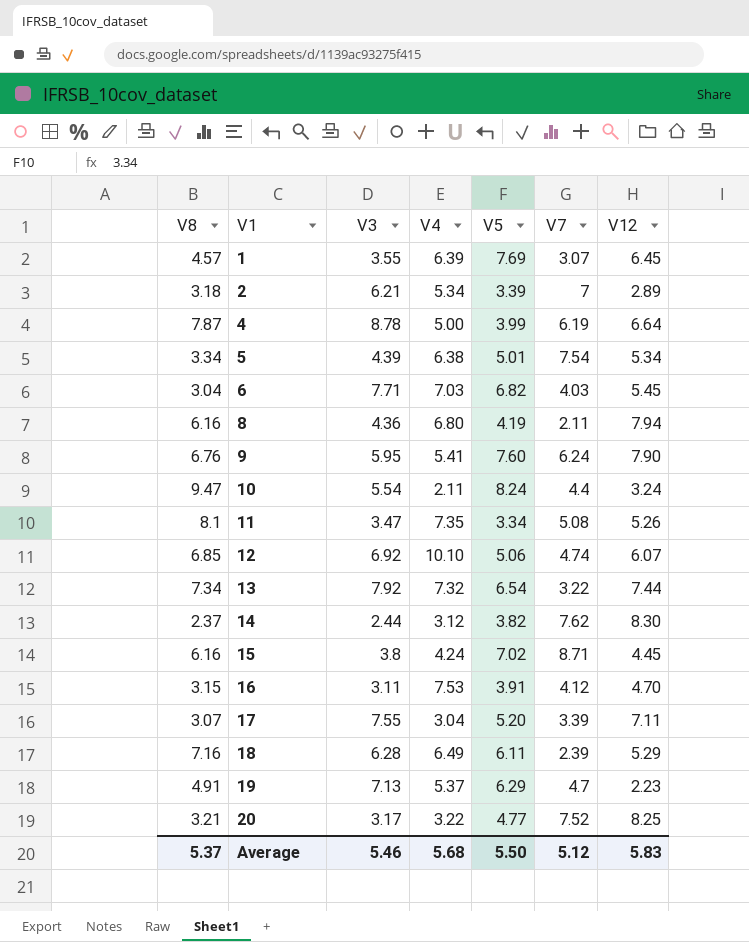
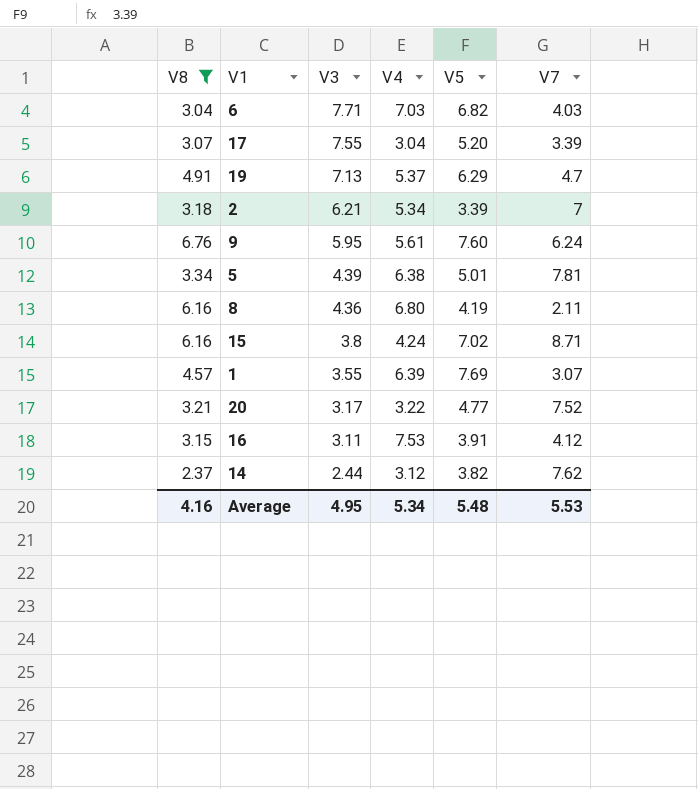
filter: none -> V8 <= 6.76
row order: V1 ascending -> V3 descending
column V12 | position: 7 -> none
9 | V4: 5.41 -> 5.61
5 | V7: 7.54 -> 7.81
Average | V8: 5.37 -> 4.16
Average | V3: 5.46 -> 4.95
Average | V4: 5.68 -> 5.34
Average | V5: 5.50 -> 5.48
Average | V7: 5.12 -> 5.53

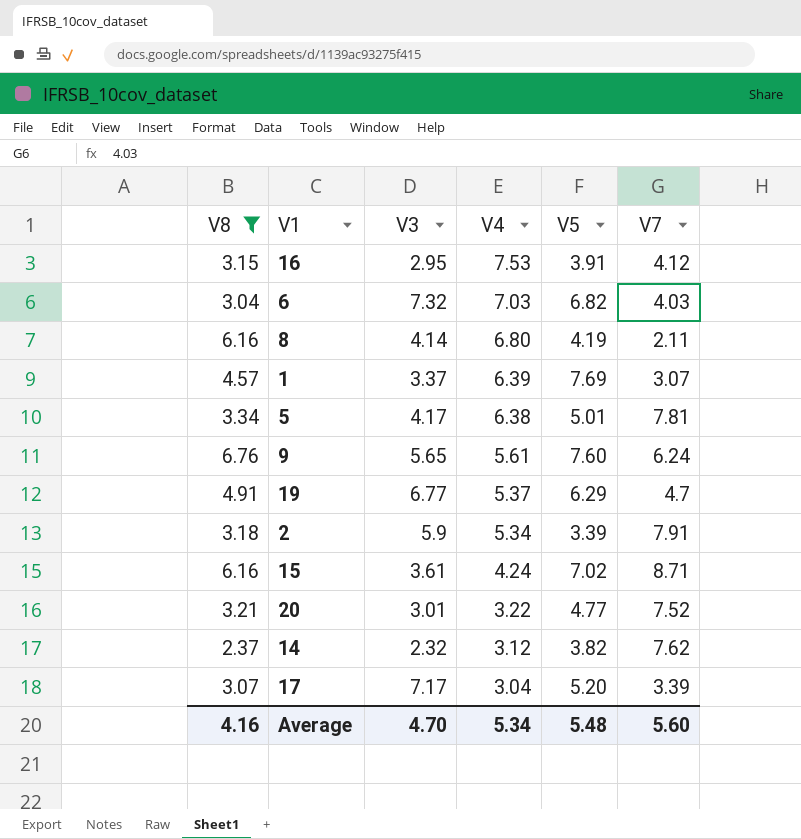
row order: V3 descending -> V4 descending
16 | V3: 3.11 -> 2.95
6 | V3: 7.71 -> 7.32
8 | V3: 4.36 -> 4.14
1 | V3: 3.55 -> 3.37
5 | V3: 4.39 -> 4.17
9 | V3: 5.95 -> 5.65
19 | V3: 7.13 -> 6.77
2 | V3: 6.21 -> 5.9
2 | V7: 7 -> 7.91
15 | V3: 3.8 -> 3.61
20 | V3: 3.17 -> 3.01
14 | V3: 2.44 -> 2.32
17 | V3: 7.55 -> 7.17
Average | V3: 4.95 -> 4.70
Average | V7: 5.53 -> 5.60

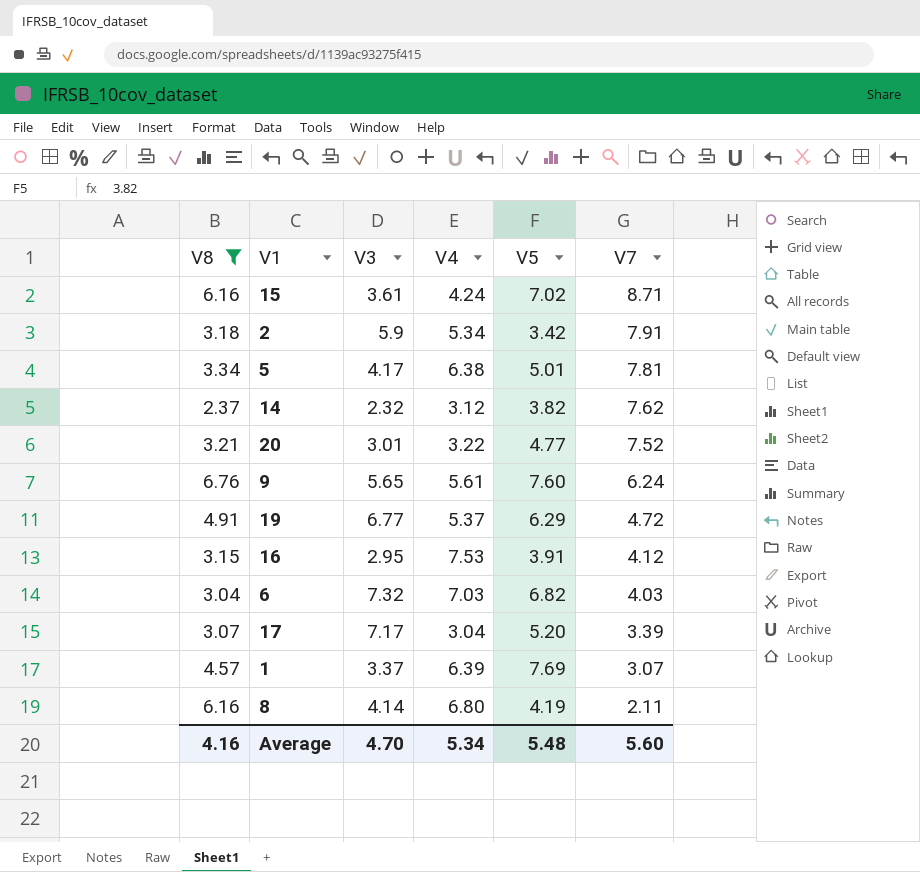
row order: V4 descending -> V7 descending
2 | V5: 3.39 -> 3.42
19 | V7: 4.7 -> 4.72

